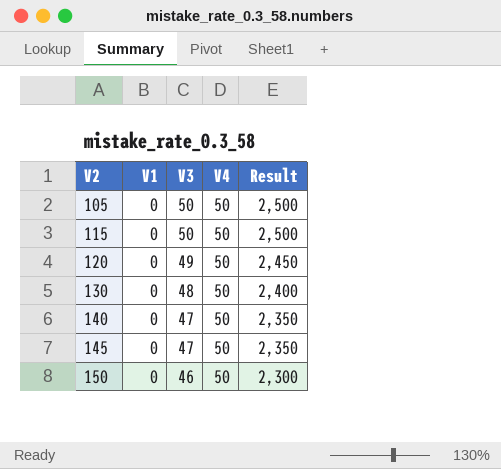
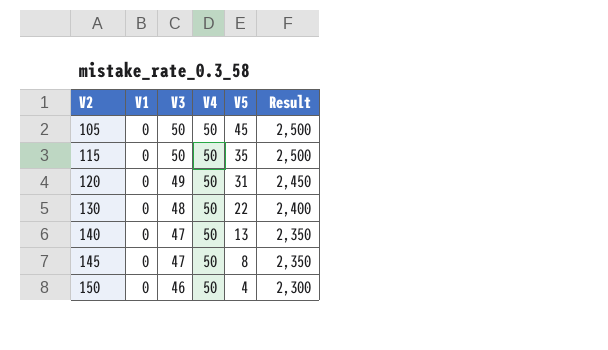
column V5 | position: none -> 5

